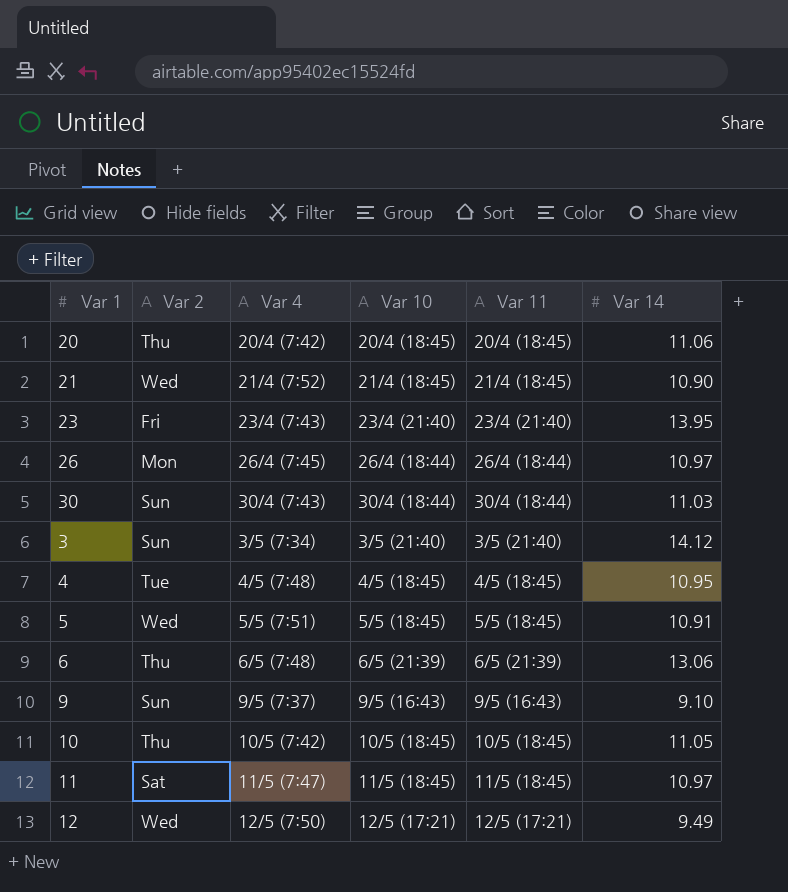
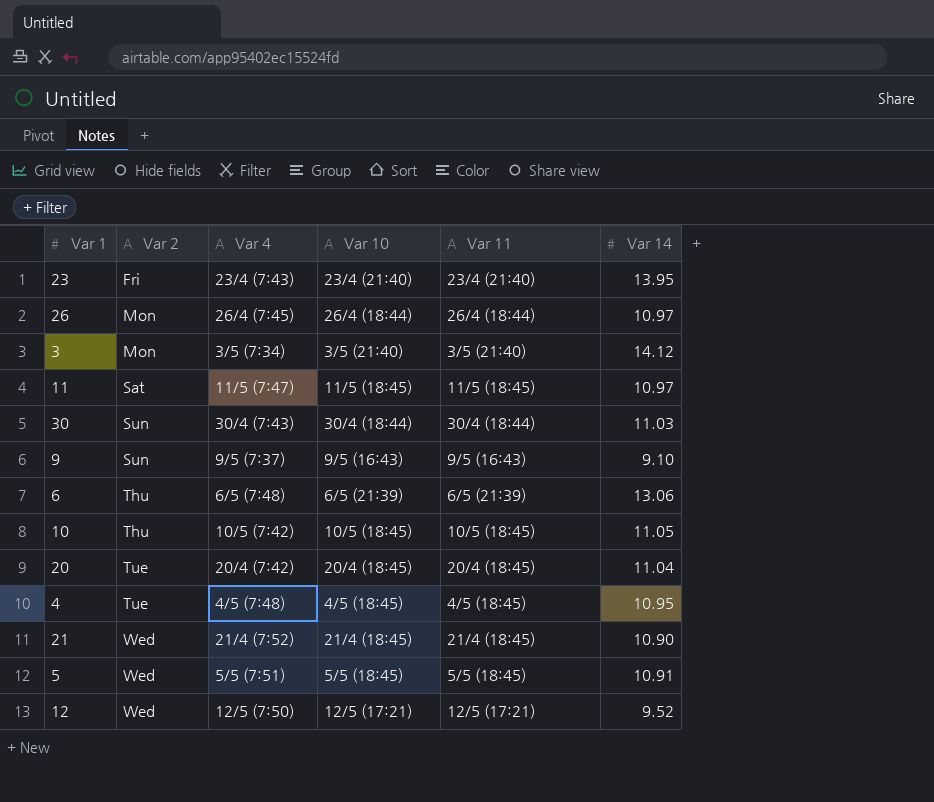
row order: none -> Var 2 ascending
3 | Var 2: Sun -> Mon
20 | Var 2: Thu -> Tue
20 | Var 14: 11.06 -> 11.04
12 | Var 14: 9.49 -> 9.52

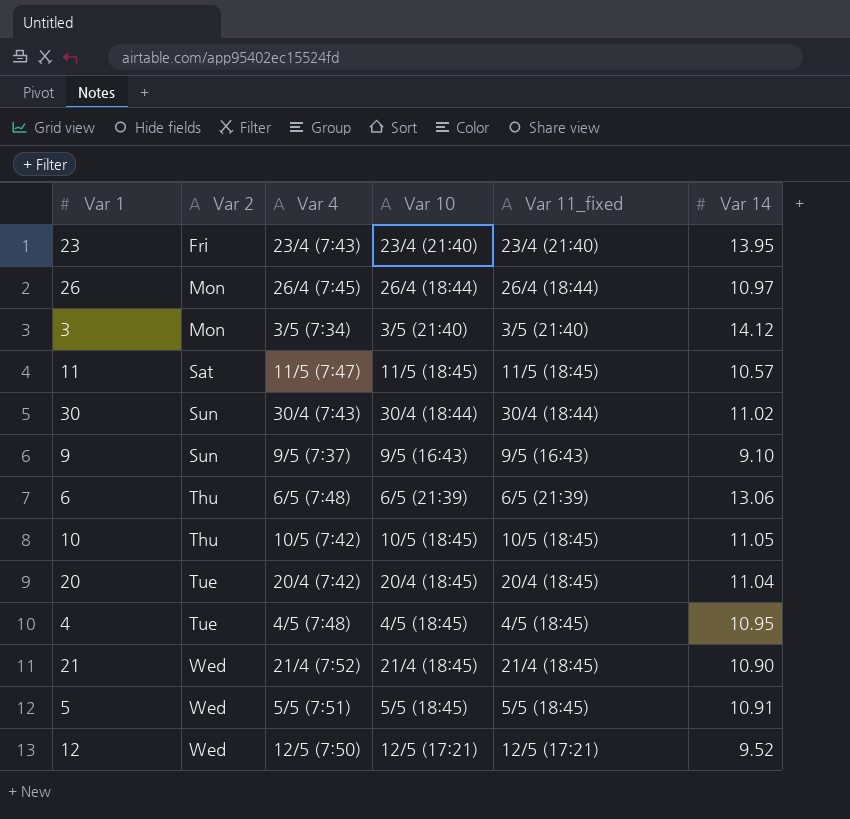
column name: Var 11 -> Var 11_fixed
11 | Var 14: 10.97 -> 10.57
30 | Var 14: 11.03 -> 11.02

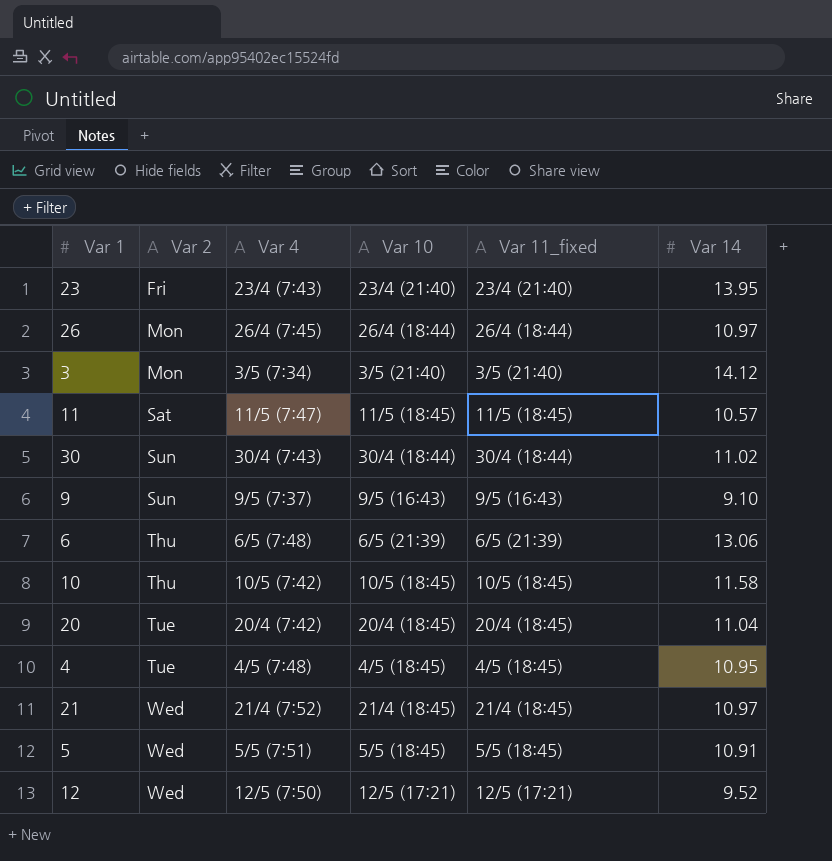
10 | Var 14: 11.05 -> 11.58
21 | Var 14: 10.90 -> 10.97

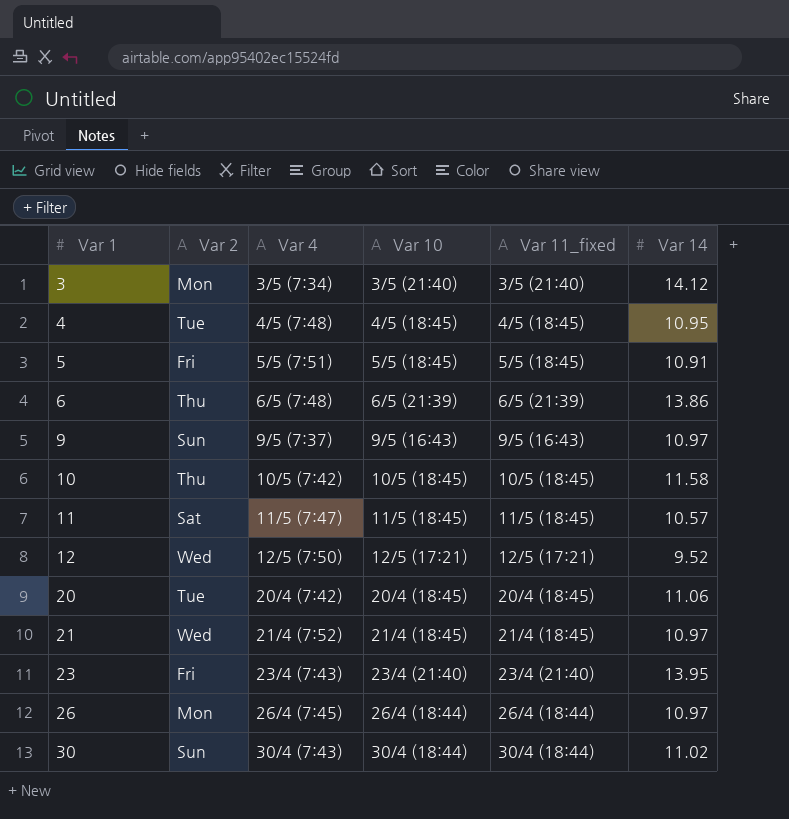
row order: Var 2 ascending -> Var 1 ascending
5 | Var 2: Wed -> Fri
6 | Var 14: 13.06 -> 13.86
9 | Var 14: 9.10 -> 10.97
20 | Var 14: 11.04 -> 11.06

